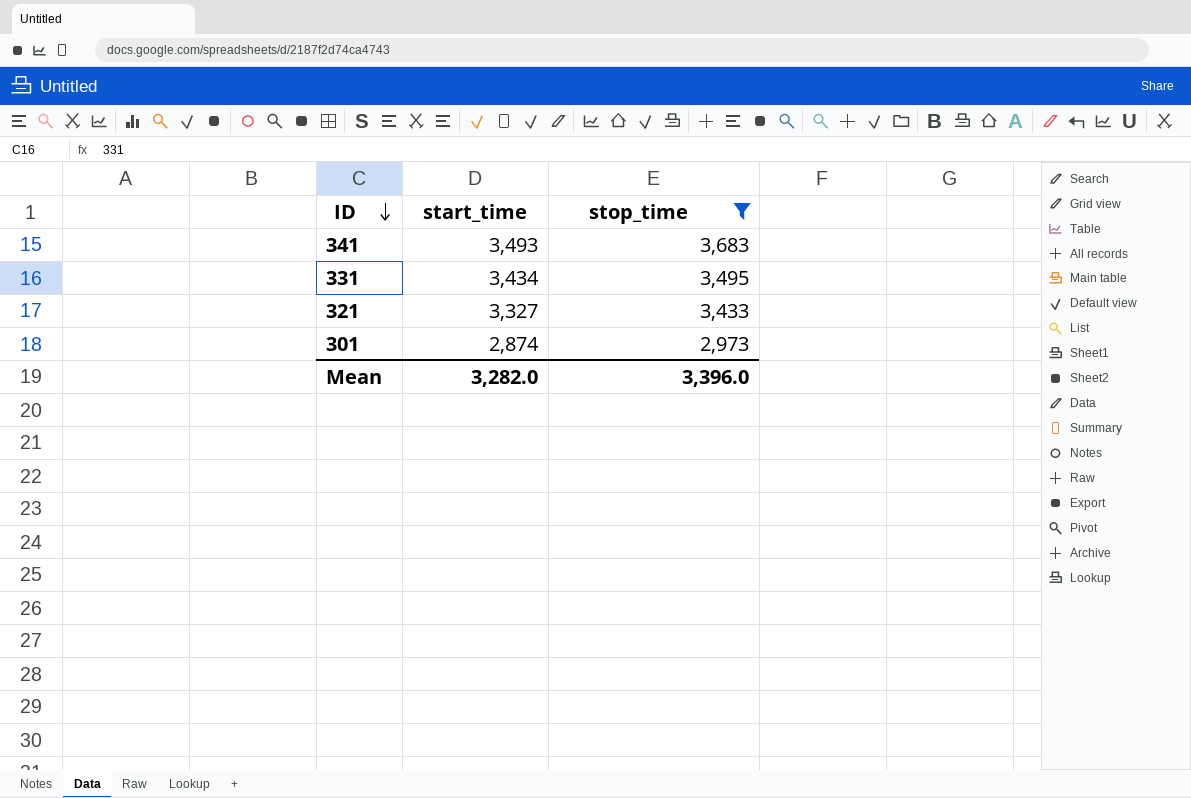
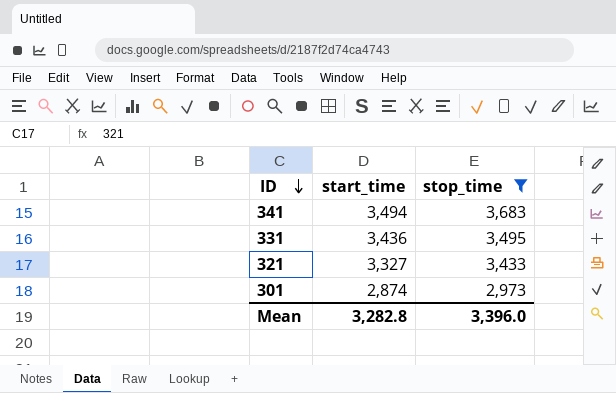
341 | start_time: 3,493 -> 3,494
331 | start_time: 3,434 -> 3,436
Mean | start_time: 3,282.0 -> 3,282.8

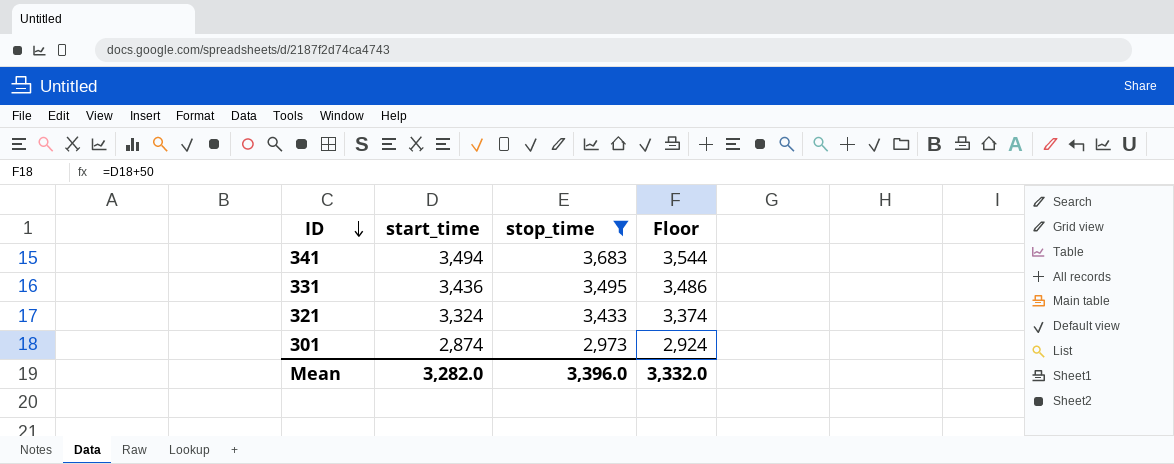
column Floor | formula: none -> [start_time] + 50
321 | start_time: 3,327 -> 3,324
Mean | start_time: 3,282.8 -> 3,282.0

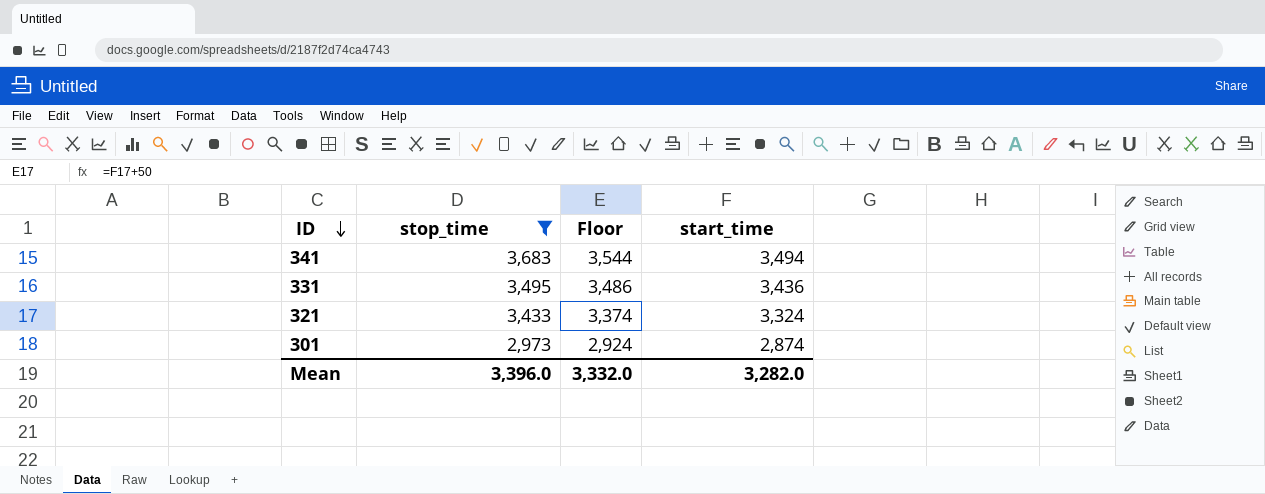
column start_time | position: 2 -> 4

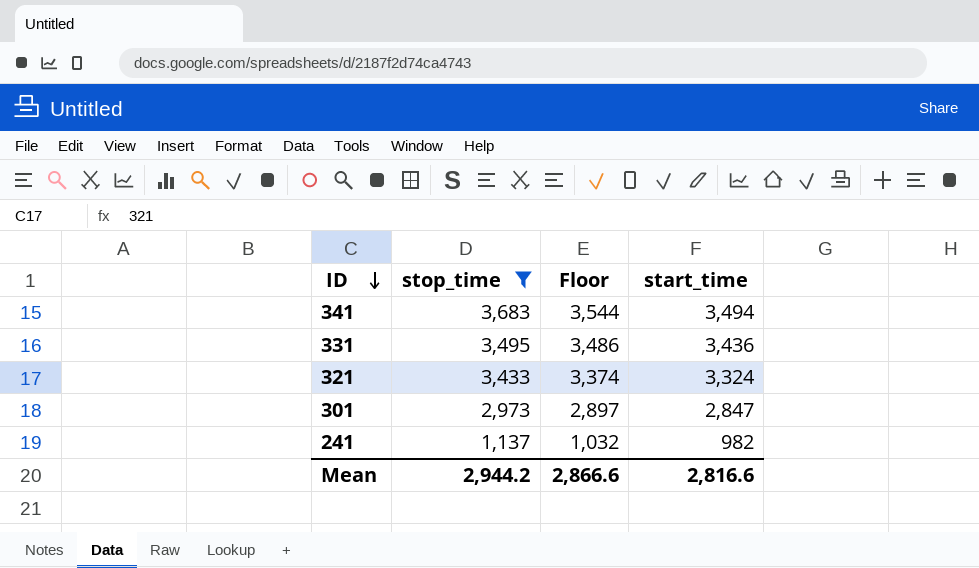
301 | Floor: 2,924 -> 2,897
301 | start_time: 2,874 -> 2,847
row 241: none -> 1,137 | 1,032 | 982
Mean | stop_time: 3,396.0 -> 2,944.2
Mean | Floor: 3,332.0 -> 2,866.6
Mean | start_time: 3,282.0 -> 2,816.6

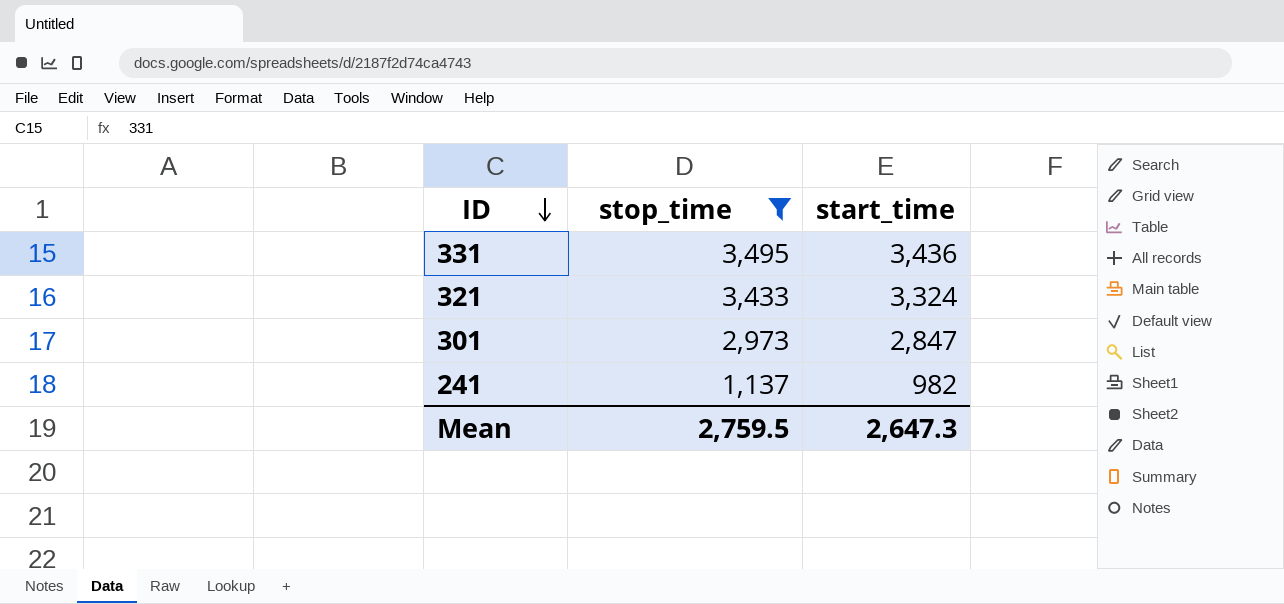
column Floor | formula: [start_time] + 50 -> none
row 341: 3,683 | 3,544 | 3,494 -> none
Mean | stop_time: 2,944.2 -> 2,759.5
Mean | start_time: 2,816.6 -> 2,647.3

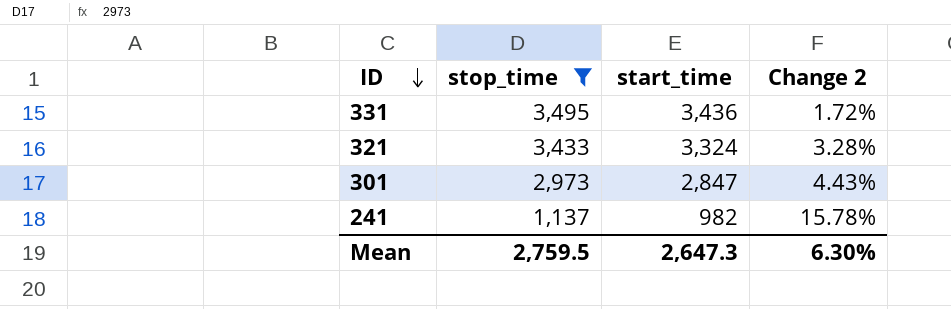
column Change 2 | formula: none -> ([stop_time] - [start_time]) / [start_time]

